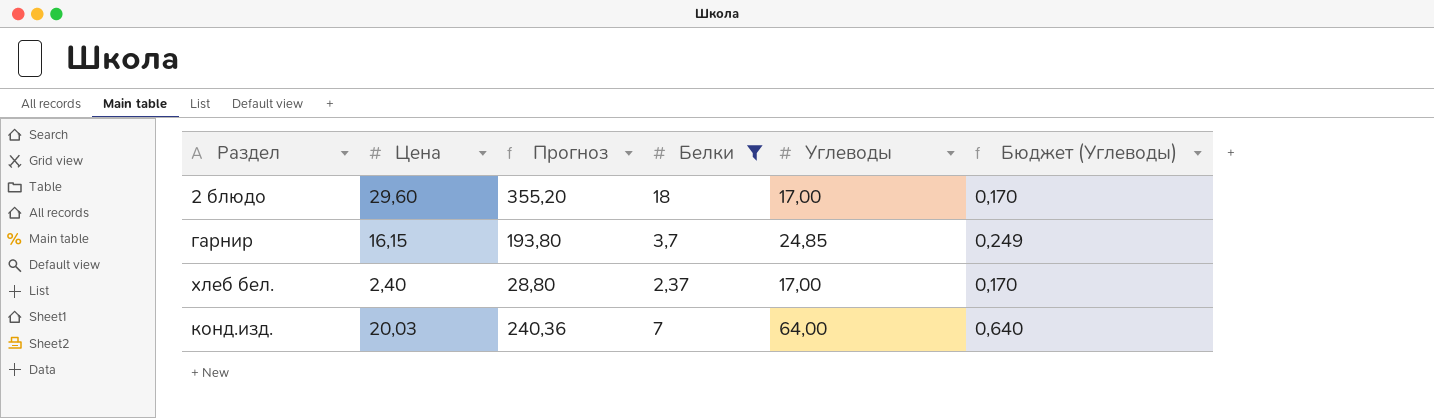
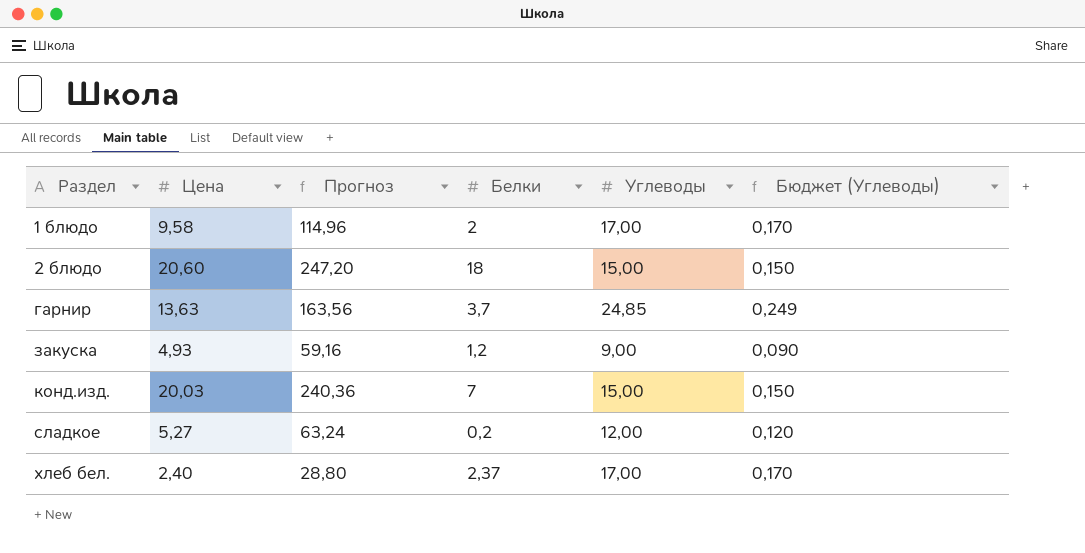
filter: Белки >= 2,37 -> none
row order: none -> Раздел ascending
2 блюдо | Цена: 29,60 -> 20,60
2 блюдо | Прогноз: 355,20 -> 247,20
2 блюдо | Углеводы: 17,00 -> 15,00
2 блюдо | Бюджет (Углеводы): 0,170 -> 0,150
гарнир | Цена: 16,15 -> 13,63
гарнир | Прогноз: 193,80 -> 163,56
конд.изд. | Углеводы: 64,00 -> 15,00
конд.изд. | Бюджет (Углеводы): 0,640 -> 0,150

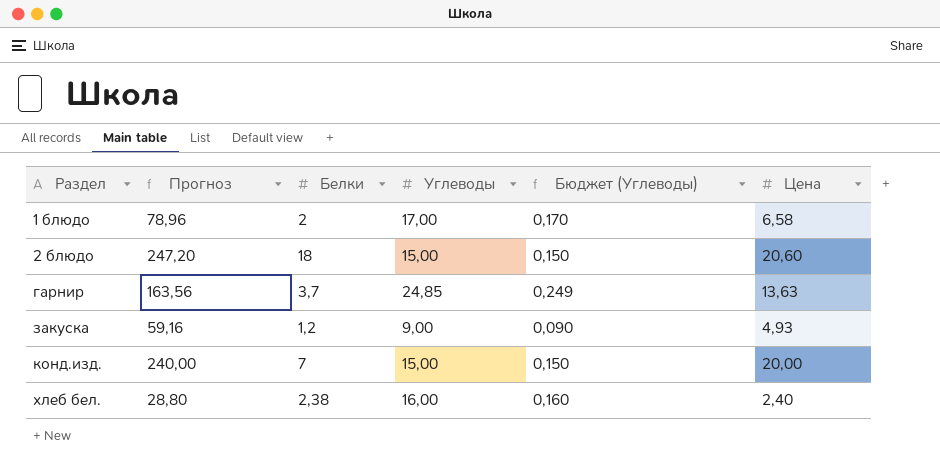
column Цена | position: 2 -> 6
row сладкое: 5,27 | 63,24 | 0,2 | 12,00 | 0,120 -> none
1 блюдо | Прогноз: 114,96 -> 78,96
1 блюдо | Цена: 9,58 -> 6,58
конд.изд. | Прогноз: 240,36 -> 240,00
конд.изд. | Цена: 20,03 -> 20,00
хлеб бел. | Белки: 2,37 -> 2,38
хлеб бел. | Углеводы: 17,00 -> 16,00
хлеб бел. | Бюджет (Углеводы): 0,170 -> 0,160

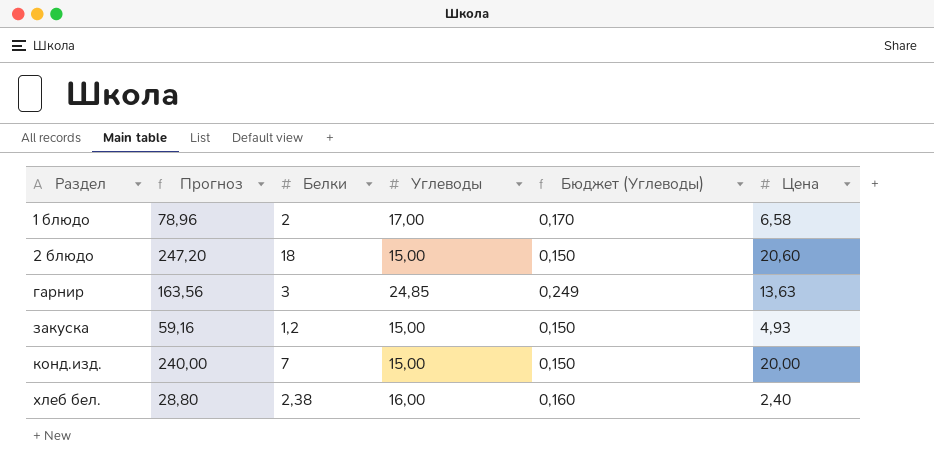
гарнир | Белки: 3,7 -> 3
закуска | Углеводы: 9,00 -> 15,00
закуска | Бюджет (Углеводы): 0,090 -> 0,150

